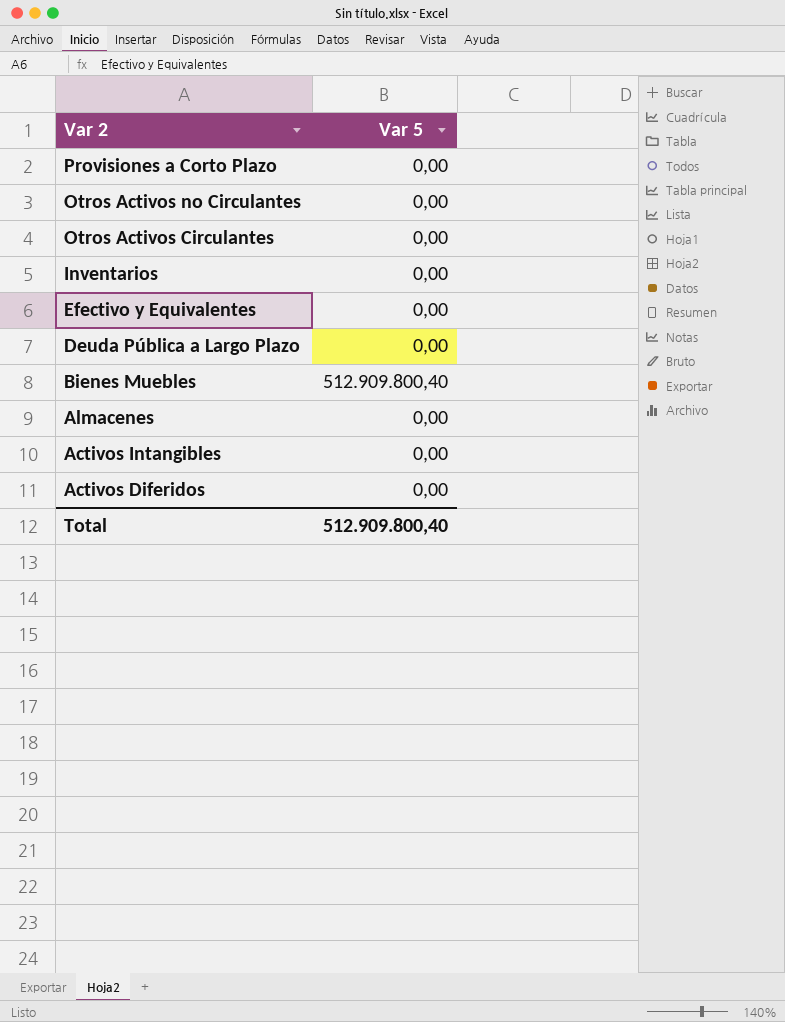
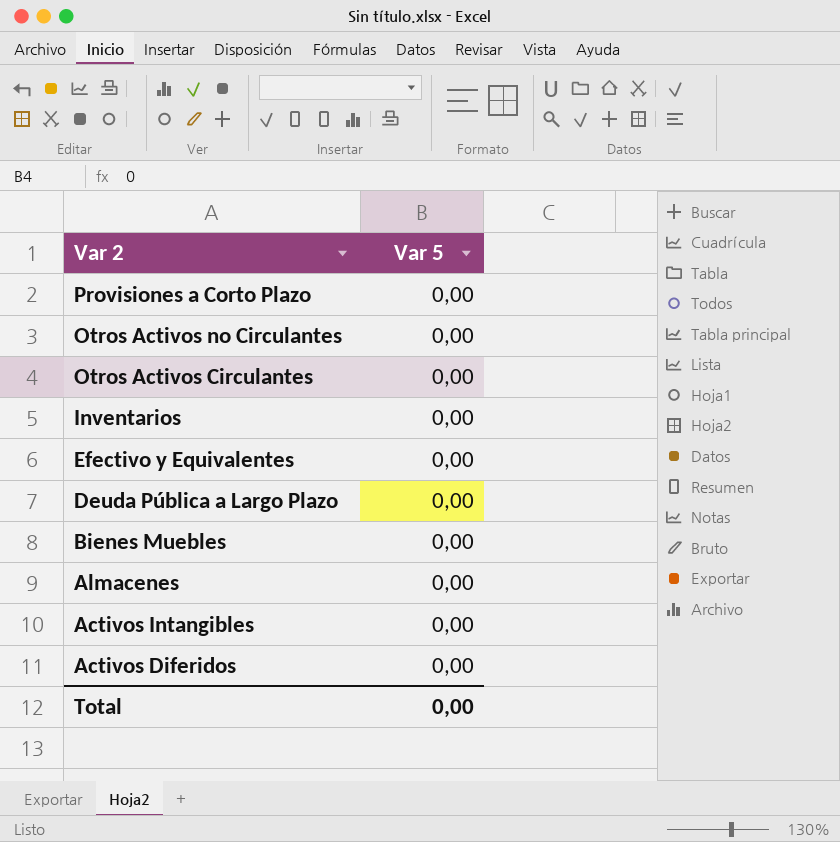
Bienes Muebles | Var 5: 512.909.800,40 -> 0,00
Total | Var 5: 512.909.800,40 -> 0,00

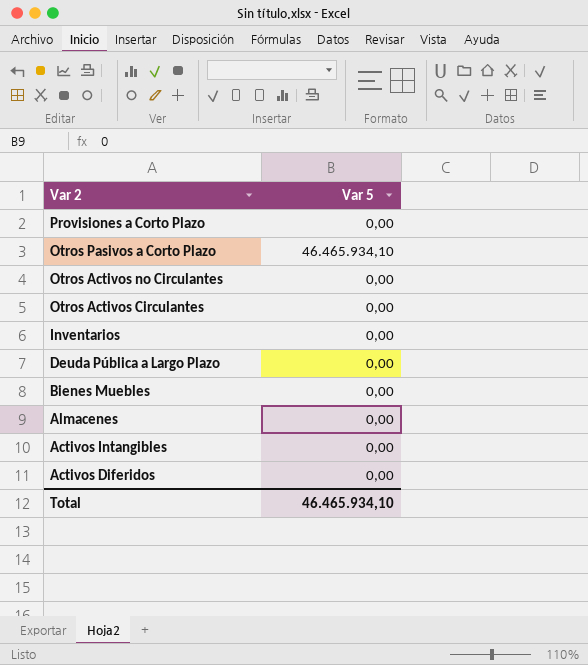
row Efectivo y Equivalentes: 0,00 -> none
row Otros Pasivos a Corto Plazo: none -> 46.465.934,10
Total | Var 5: 0,00 -> 46.465.934,10

